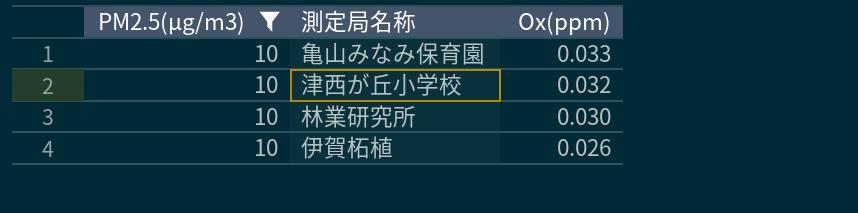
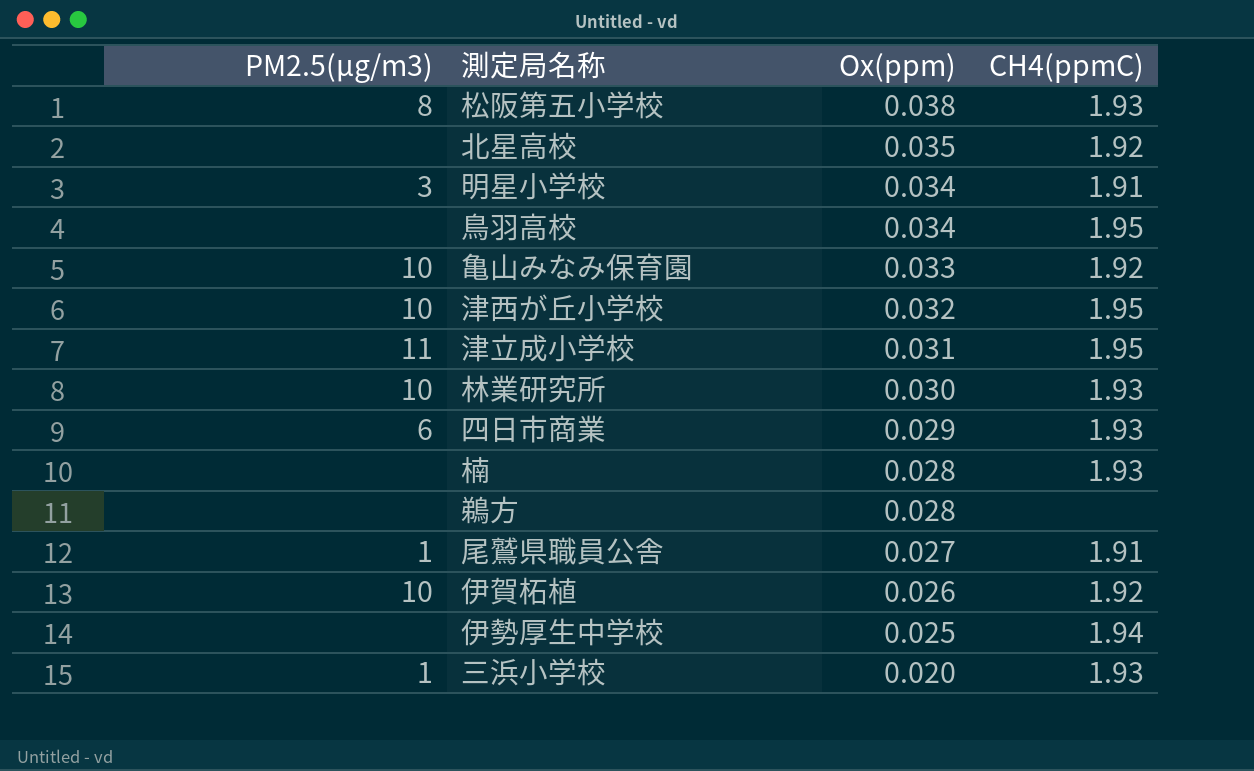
filter: PM2.5(μg/m3) = 10 -> none
column CH4(ppmC) | position: none -> 4

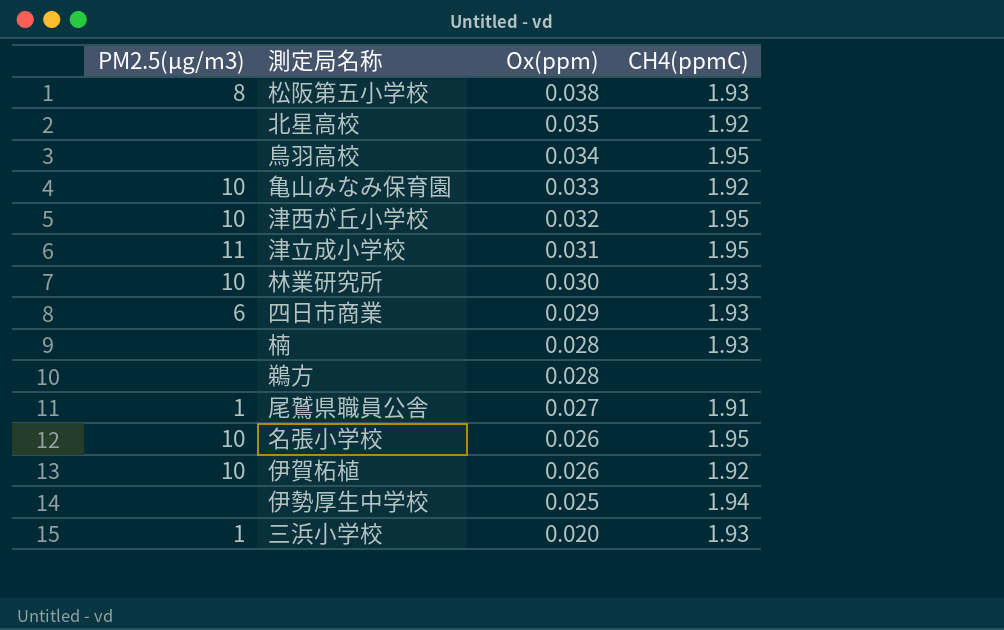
row 明星小学校: 3 | 0.034 | 1.91 -> none
row 名張小学校: none -> 10 | 0.026 | 1.95

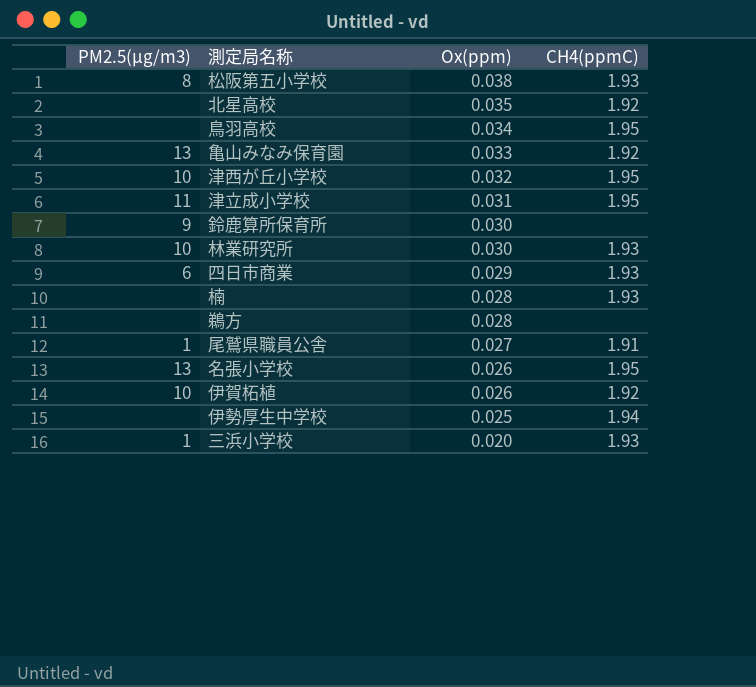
亀山みなみ保育園 | PM2.5(μg/m3): 10 -> 13
row 鈴鹿算所保育所: none -> 9 | 0.030 | none
名張小学校 | PM2.5(μg/m3): 10 -> 13

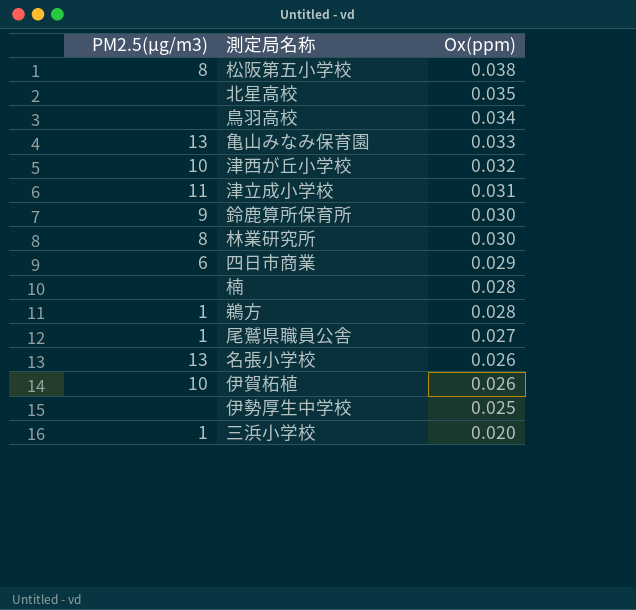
column CH4(ppmC) | position: 4 -> none
林業研究所 | PM2.5(μg/m3): 10 -> 8
鵜方 | PM2.5(μg/m3): none -> 1

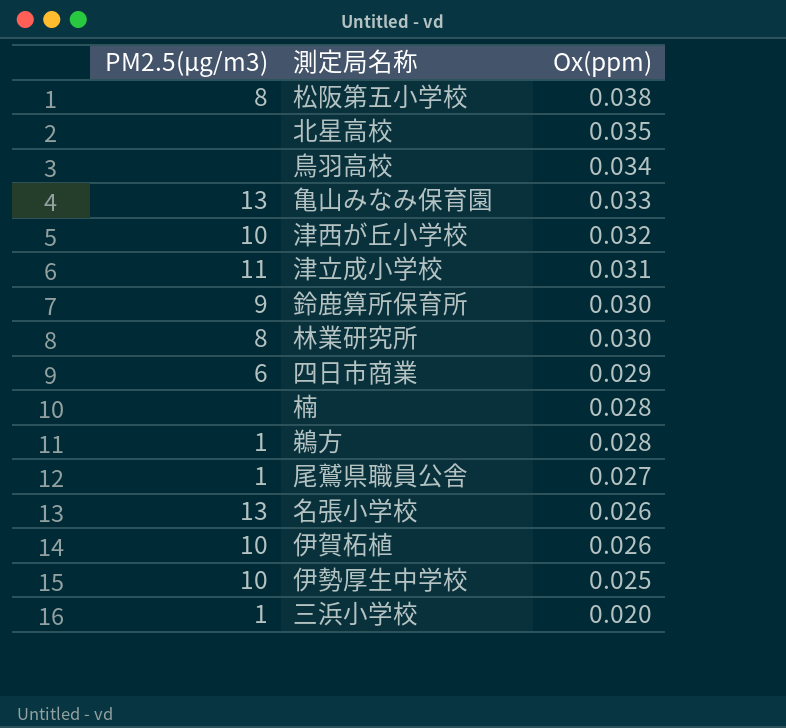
伊勢厚生中学校 | PM2.5(μg/m3): none -> 10

